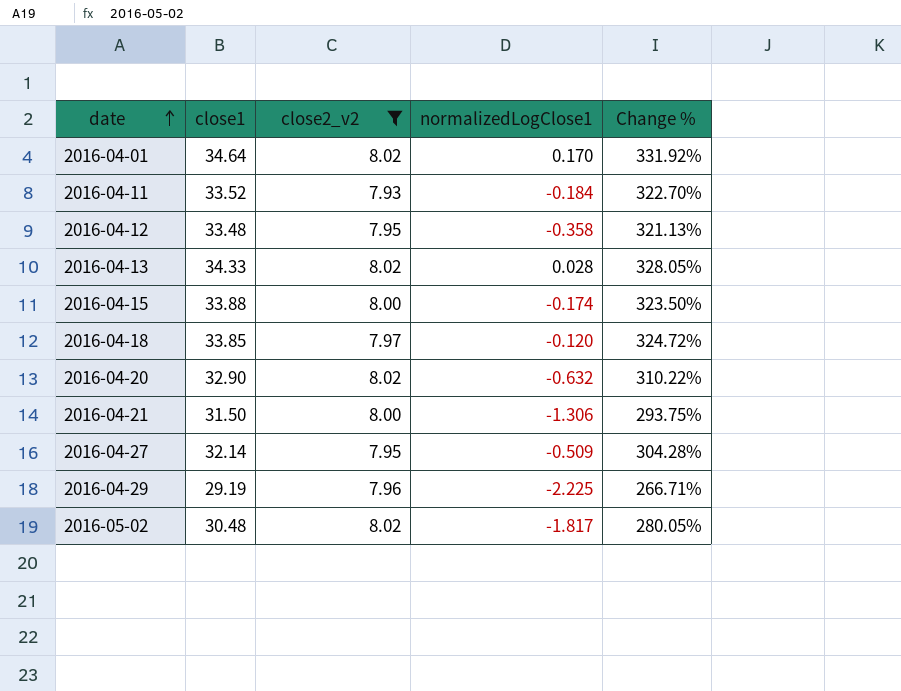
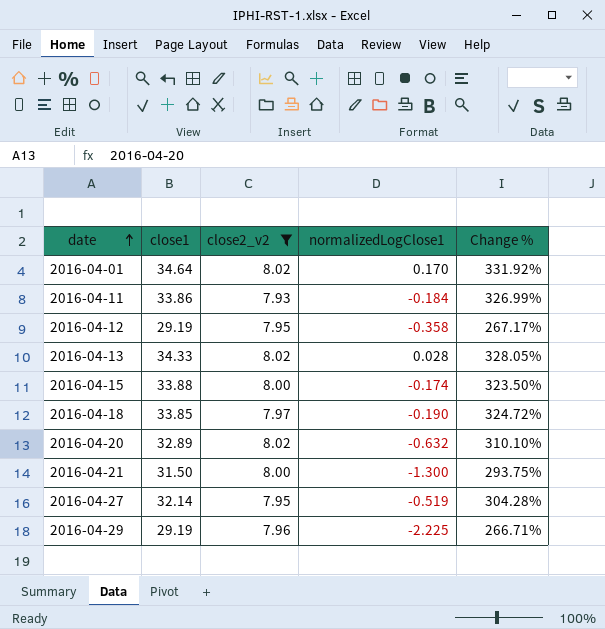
row 2016-05-02: 30.48 | 8.02 | -1.817 | 280.05% -> none
2016-04-11 | close1: 33.52 -> 33.86
2016-04-11 | Change %: 322.70% -> 326.99%
2016-04-12 | close1: 33.48 -> 29.19
2016-04-12 | Change %: 321.13% -> 267.17%
2016-04-18 | normalizedLogClose1: -0.120 -> -0.190
2016-04-20 | close1: 32.90 -> 32.89
2016-04-20 | Change %: 310.22% -> 310.10%
2016-04-21 | normalizedLogClose1: -1.306 -> -1.300
2016-04-27 | normalizedLogClose1: -0.509 -> -0.519

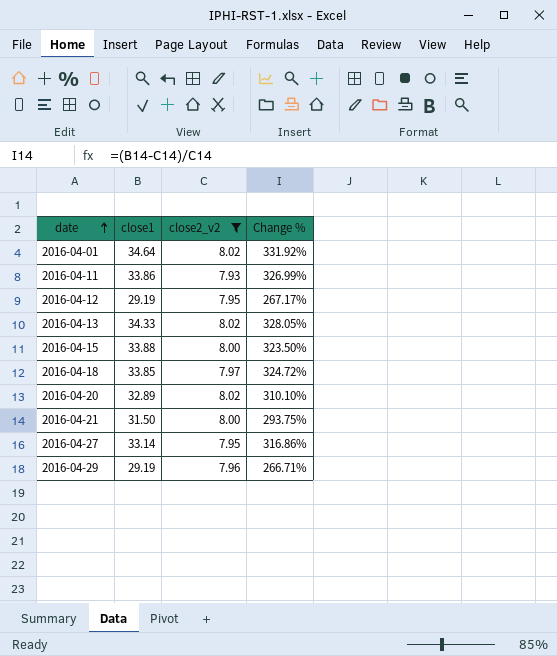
column normalizedLogClose1 | position: 4 -> none
2016-04-27 | close1: 32.14 -> 33.14
2016-04-27 | Change %: 304.28% -> 316.86%

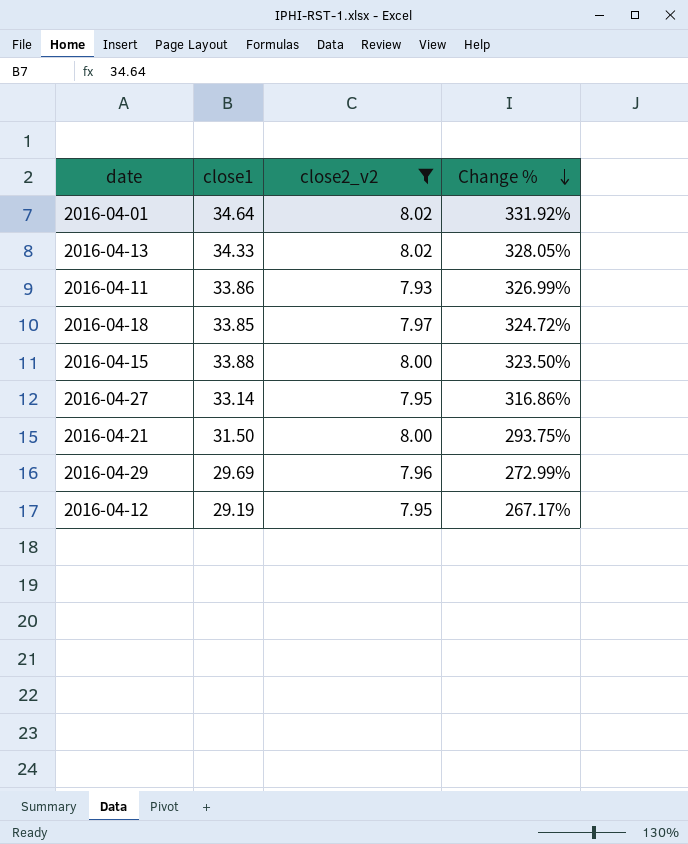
row order: date ascending -> Change % descending
row 2016-04-20: 32.89 | 8.02 | 310.10% -> none
2016-04-29 | close1: 29.19 -> 29.69
2016-04-29 | Change %: 266.71% -> 272.99%

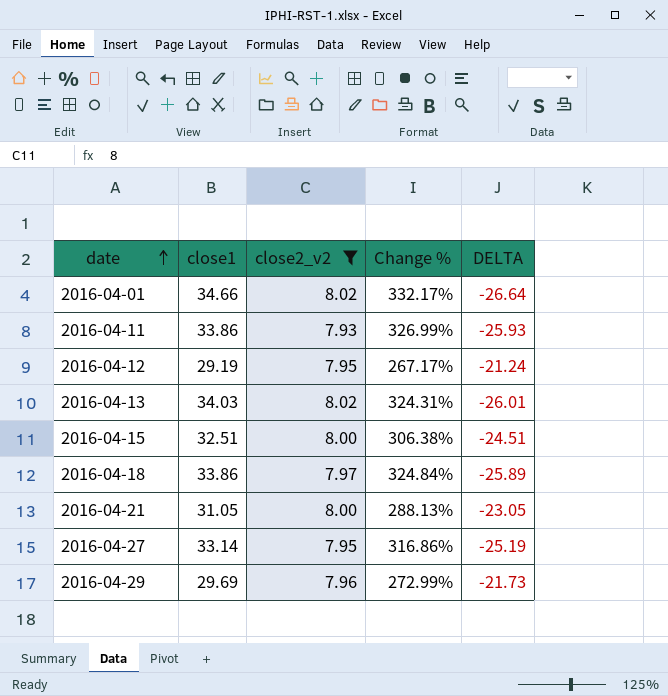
row order: Change % descending -> date ascending
column DELTA | formula: none -> [close2_v2] - [close1]
2016-04-01 | close1: 34.64 -> 34.66
2016-04-01 | Change %: 331.92% -> 332.17%
2016-04-13 | close1: 34.33 -> 34.03
2016-04-13 | Change %: 328.05% -> 324.31%
2016-04-15 | close1: 33.88 -> 32.51
2016-04-15 | Change %: 323.50% -> 306.38%
2016-04-18 | close1: 33.85 -> 33.86
2016-04-18 | Change %: 324.72% -> 324.84%
2016-04-21 | close1: 31.50 -> 31.05
2016-04-21 | Change %: 293.75% -> 288.13%

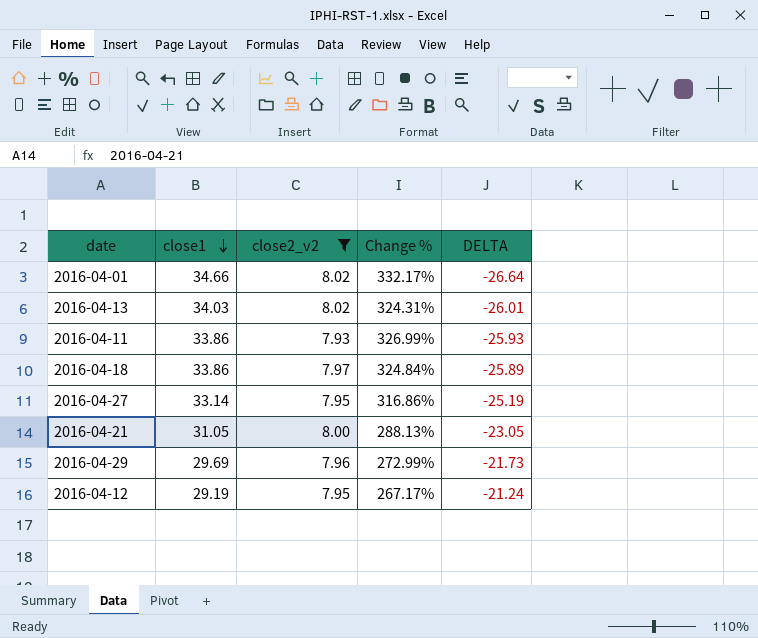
row order: date ascending -> close1 descending
row 2016-04-15: 32.51 | 8.00 | 306.38% | -24.51 -> none

